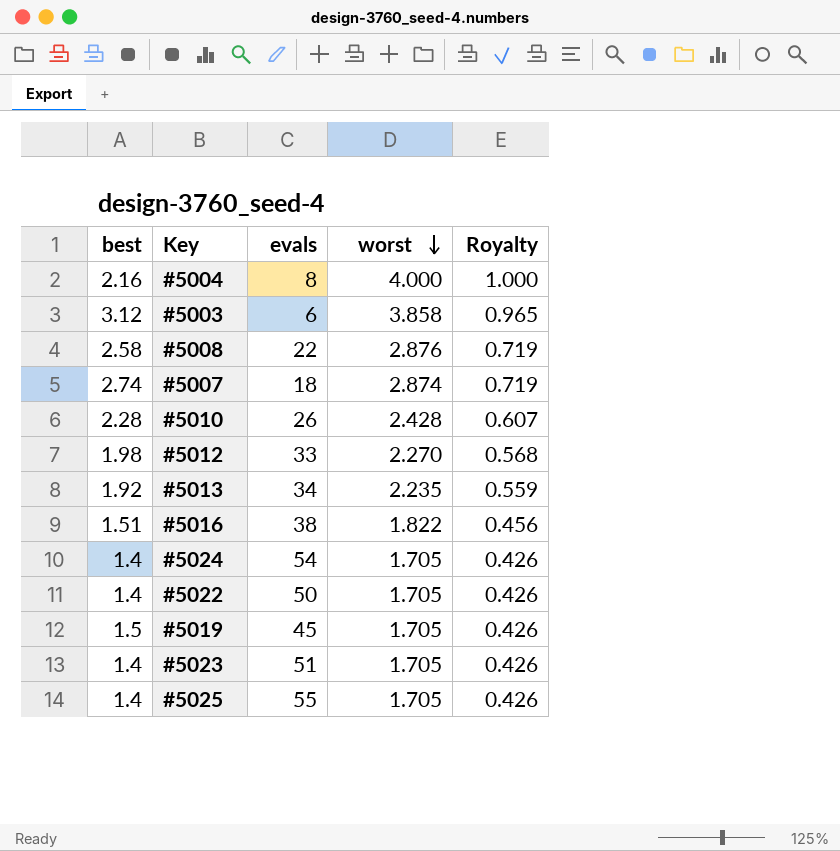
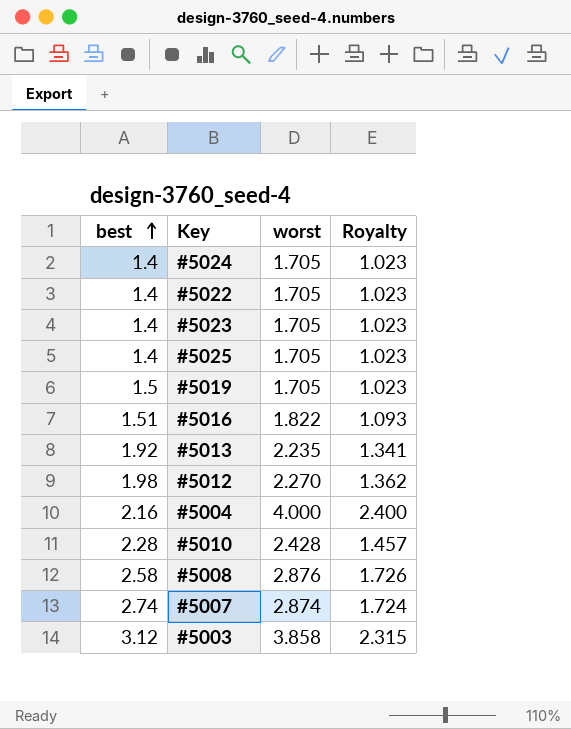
row order: worst descending -> best ascending
column evals | position: 3 -> none
column Royalty | formula: [worst] * 0.25 -> [worst] * 0.6

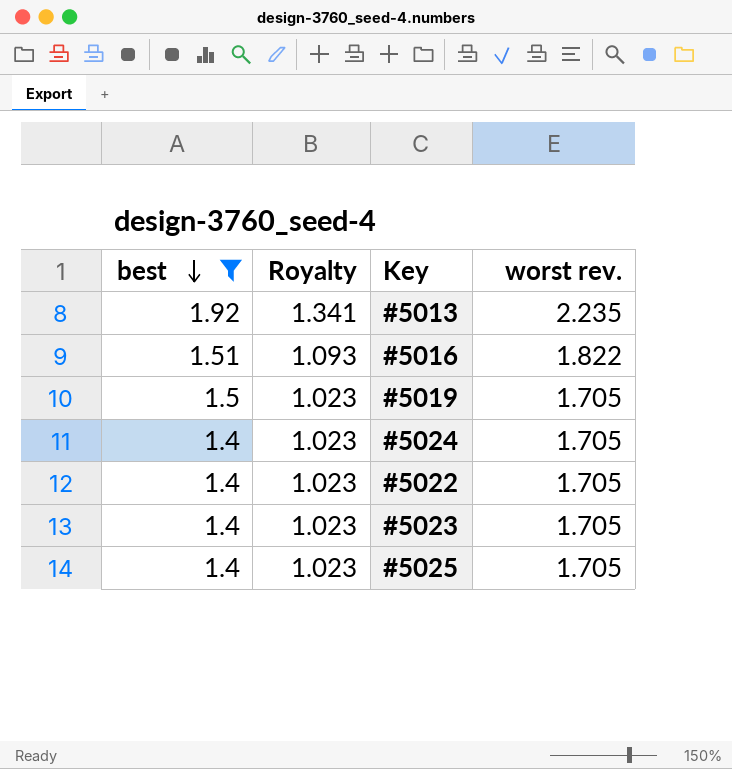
filter: none -> best <= 1.92
row order: best ascending -> best descending
column Royalty | position: 4 -> 2
column name: worst -> worst rev.

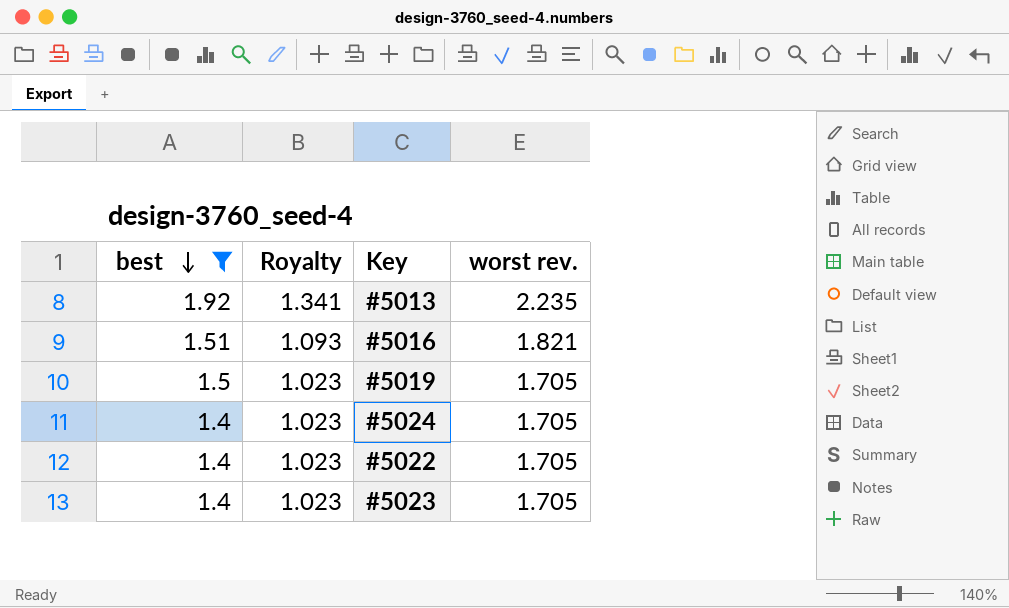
row #5025: 1.4 | 1.023 | 1.705 -> none
#5016 | worst rev.: 1.822 -> 1.821

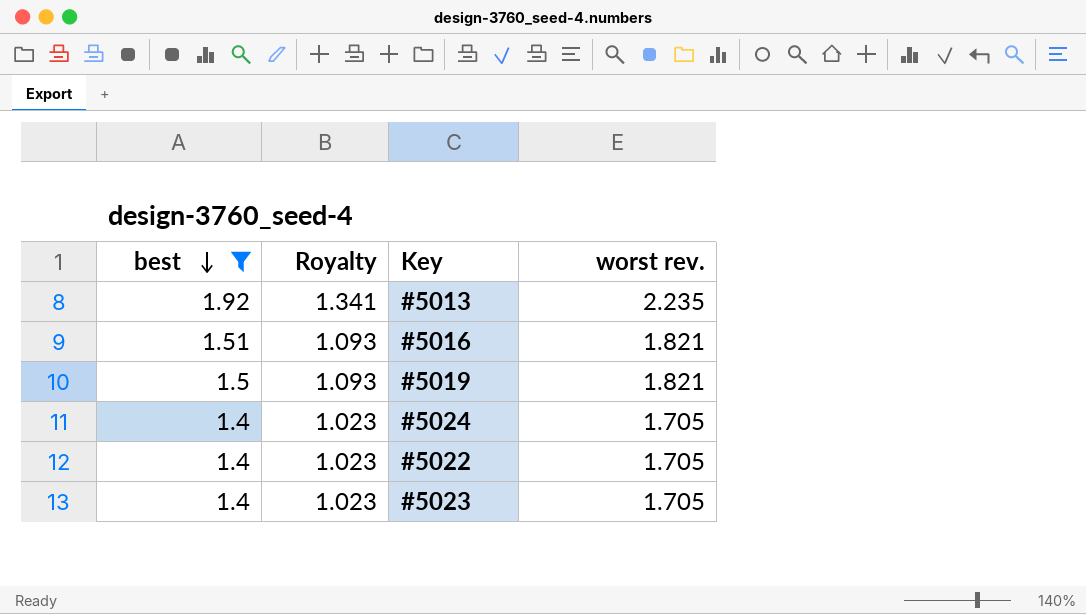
#5019 | Royalty: 1.023 -> 1.093
#5019 | worst rev.: 1.705 -> 1.821

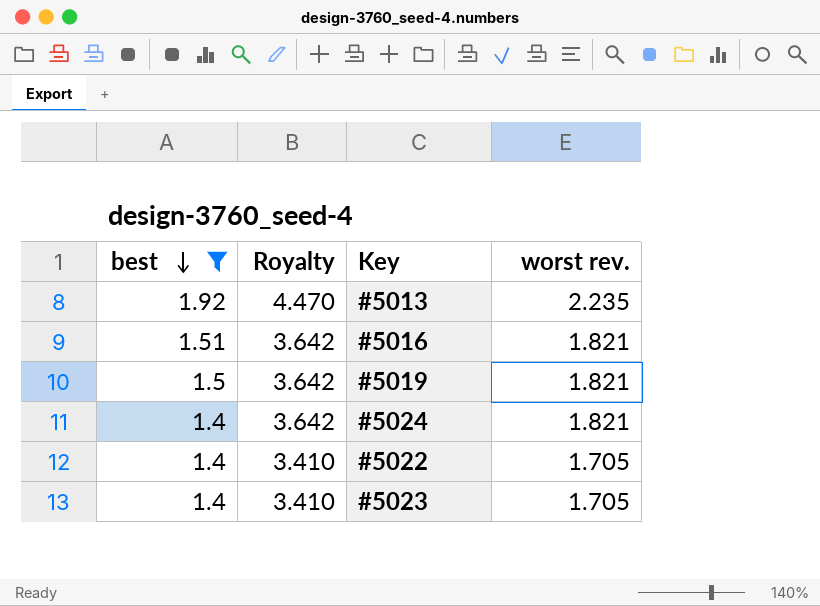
column Royalty | formula: [worst rev.] * 0.6 -> [worst rev.] * 2
#5024 | worst rev.: 1.705 -> 1.821

